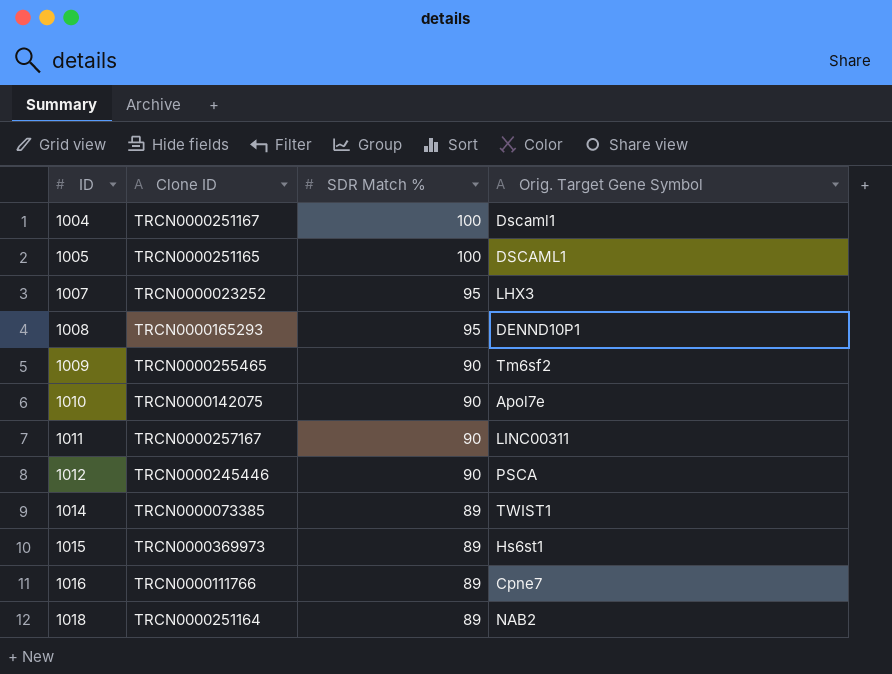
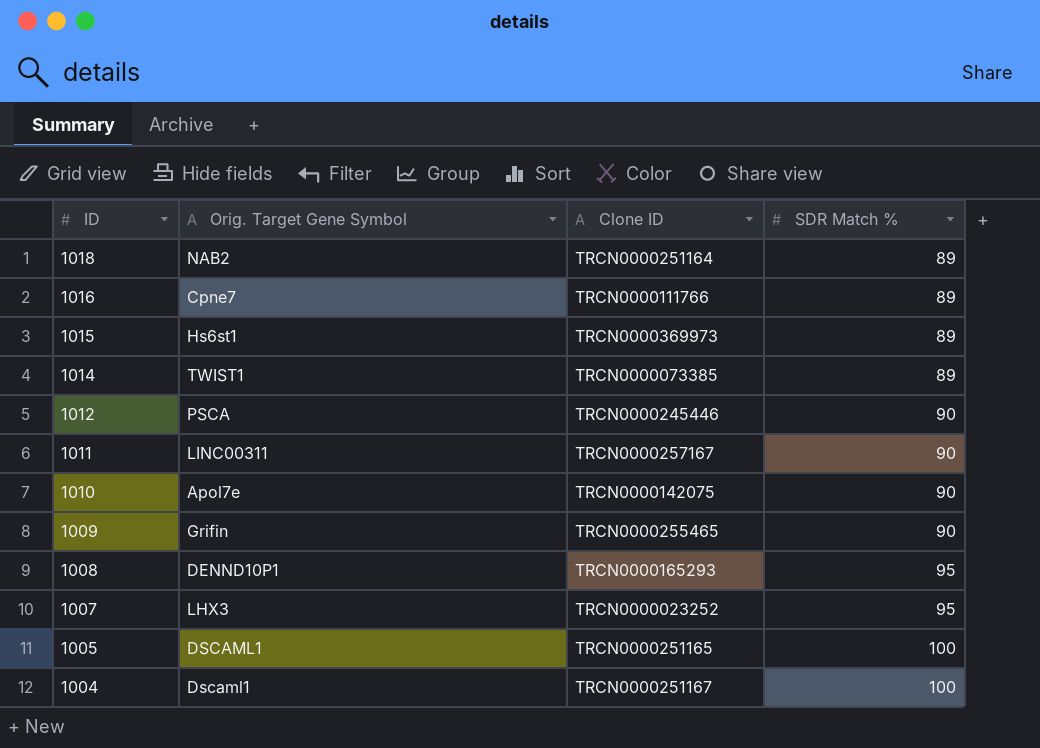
row order: ID ascending -> ID descending
column Orig. Target Gene Symbol | position: 4 -> 2
1009 | Orig. Target Gene Symbol: Tm6sf2 -> Grifin

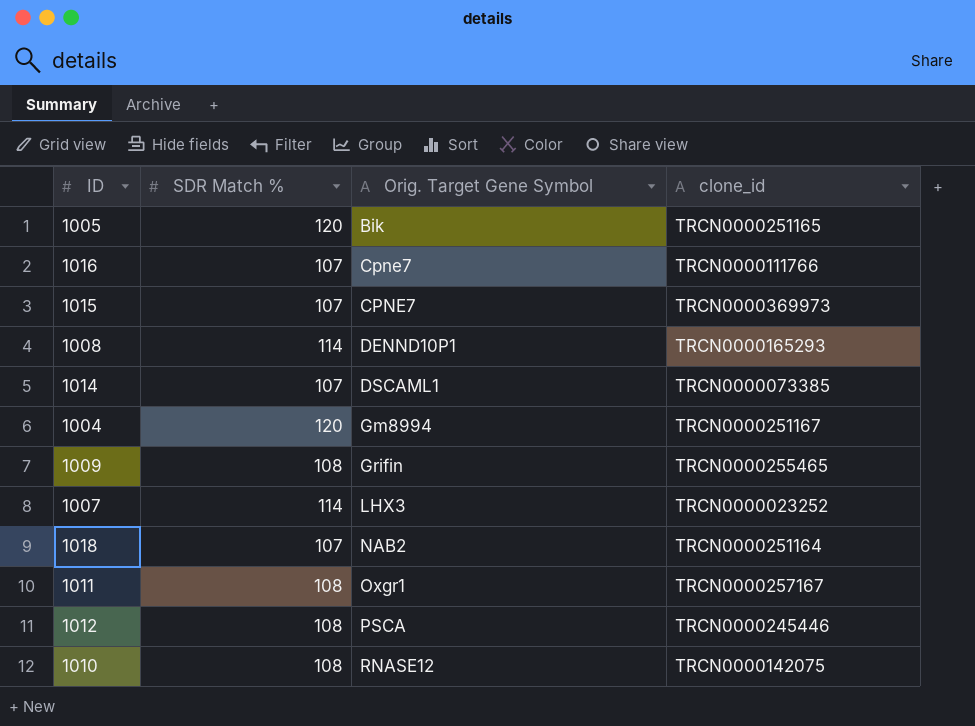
row order: ID descending -> Orig. Target Gene Symbol ascending
column SDR Match % | position: 4 -> 2
column name: Clone ID -> clone_id
1005 | SDR Match %: 100 -> 120
1005 | Orig. Target Gene Symbol: DSCAML1 -> Bik
1016 | SDR Match %: 89 -> 107
1015 | SDR Match %: 89 -> 107
1015 | Orig. Target Gene Symbol: Hs6st1 -> CPNE7
1008 | SDR Match %: 95 -> 114
1014 | SDR Match %: 89 -> 107
1014 | Orig. Target Gene Symbol: TWIST1 -> DSCAML1
1004 | SDR Match %: 100 -> 120
1004 | Orig. Target Gene Symbol: Dscaml1 -> Gm8994
1009 | SDR Match %: 90 -> 108
1007 | SDR Match %: 95 -> 114
1018 | SDR Match %: 89 -> 107
1011 | SDR Match %: 90 -> 108
1011 | Orig. Target Gene Symbol: LINC00311 -> Oxgr1
1012 | SDR Match %: 90 -> 108
1010 | SDR Match %: 90 -> 108
1010 | Orig. Target Gene Symbol: Apol7e -> RNASE12

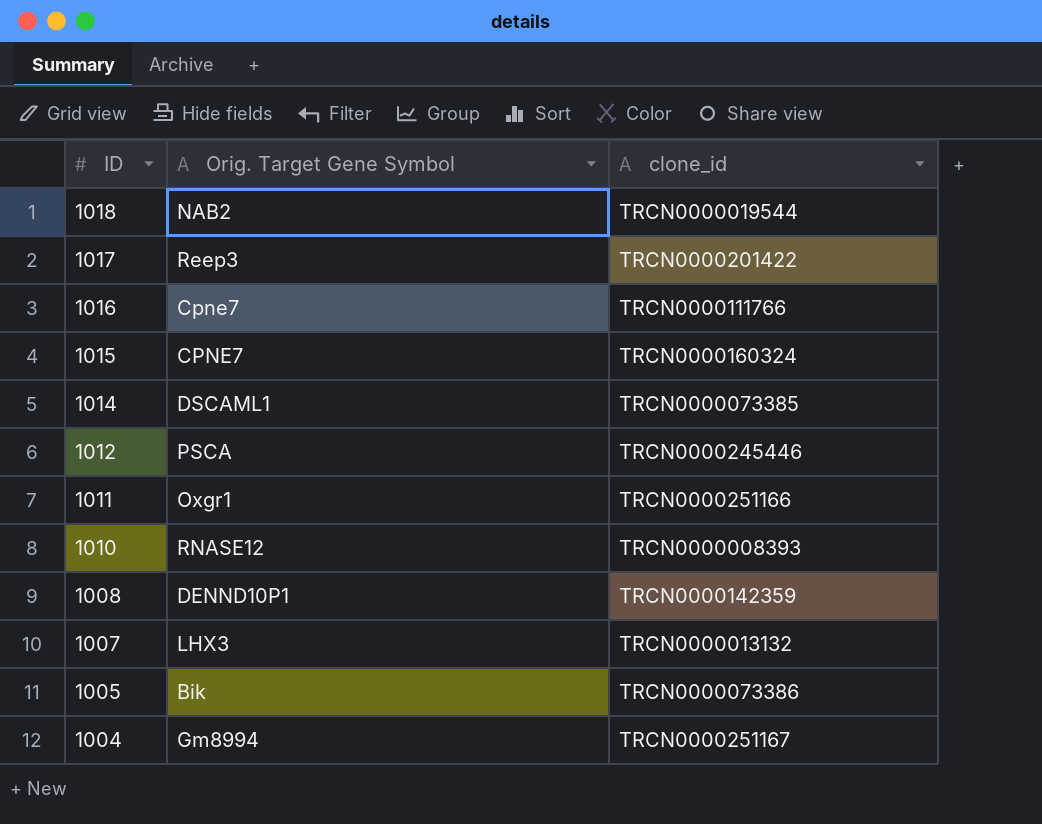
row order: Orig. Target Gene Symbol ascending -> ID descending
column SDR Match % | position: 2 -> none
row 1009: 108 | Grifin | TRCN0000255465 -> none
1018 | clone_id: TRCN0000251164 -> TRCN0000019544
row 1017: none -> Reep3 | TRCN0000201422
1015 | clone_id: TRCN0000369973 -> TRCN0000160324
1011 | clone_id: TRCN0000257167 -> TRCN0000251166
1010 | clone_id: TRCN0000142075 -> TRCN0000008393
1008 | clone_id: TRCN0000165293 -> TRCN0000142359
1007 | clone_id: TRCN0000023252 -> TRCN0000013132
1005 | clone_id: TRCN0000251165 -> TRCN0000073386

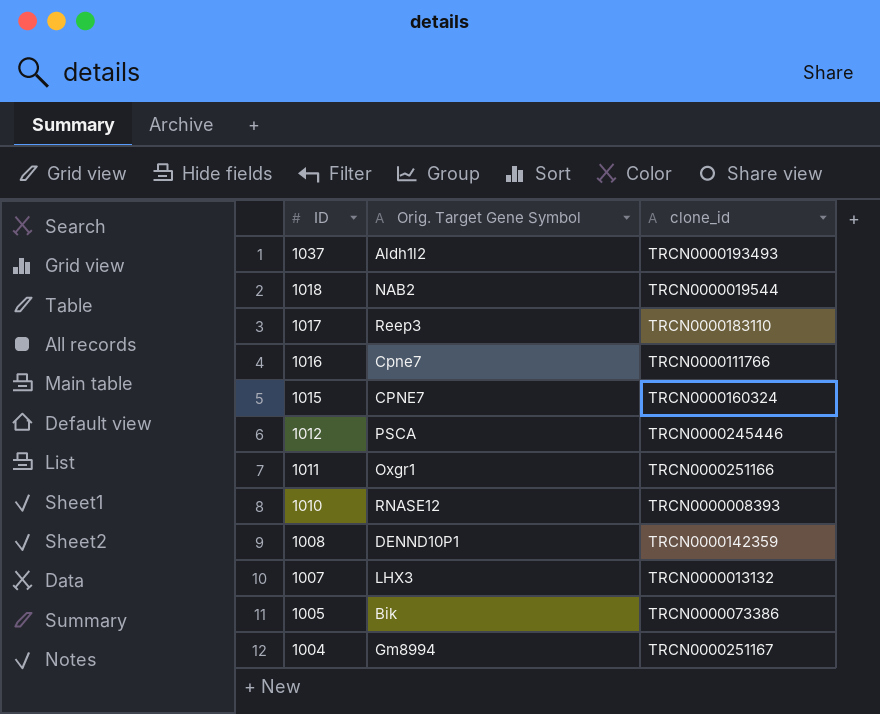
row 1014: DSCAML1 | TRCN0000073385 -> none
row 1037: none -> Aldh1l2 | TRCN0000193493
1017 | clone_id: TRCN0000201422 -> TRCN0000183110

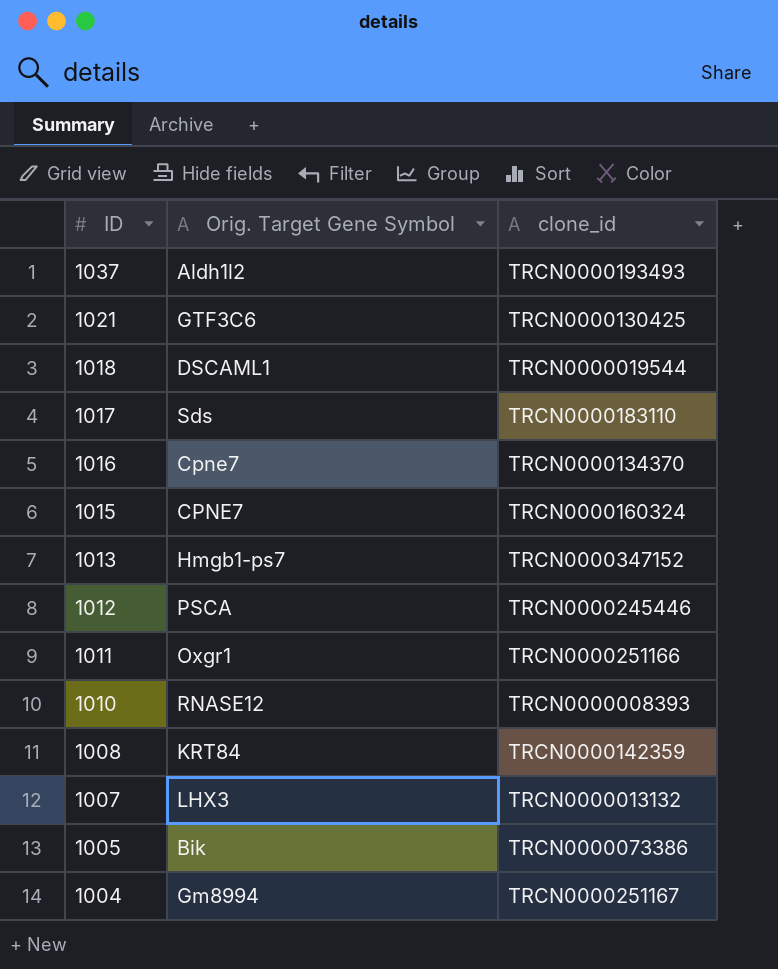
row 1021: none -> GTF3C6 | TRCN0000130425
1018 | Orig. Target Gene Symbol: NAB2 -> DSCAML1
1017 | Orig. Target Gene Symbol: Reep3 -> Sds
1016 | clone_id: TRCN0000111766 -> TRCN0000134370
row 1013: none -> Hmgb1-ps7 | TRCN0000347152
1008 | Orig. Target Gene Symbol: DENND10P1 -> KRT84

